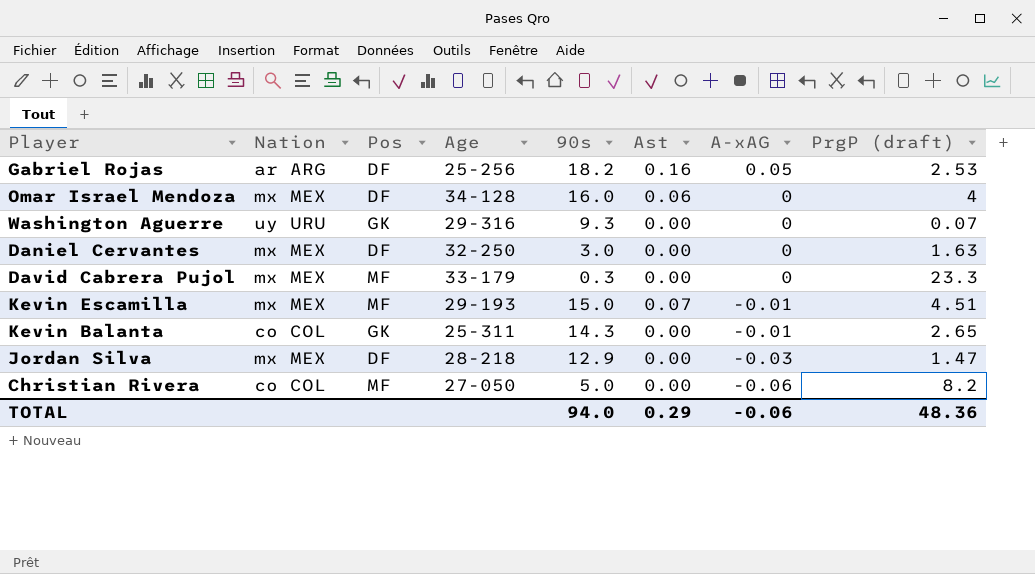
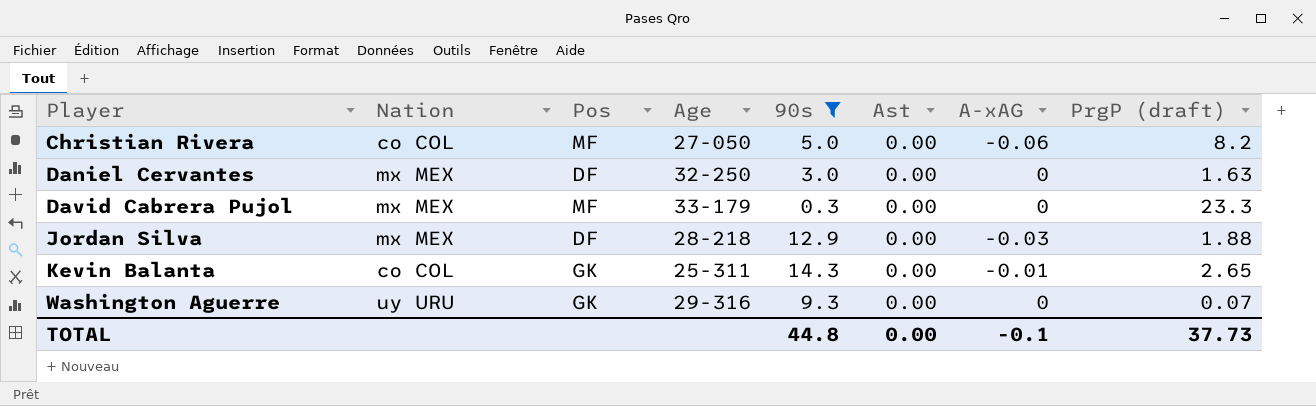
filter: none -> 90s <= 14.3
row order: A-xAG descending -> Player ascending
Jordan Silva | PrgP (draft): 1.47 -> 1.88
TOTAL | 90s: 94.0 -> 44.8
TOTAL | Ast: 0.29 -> 0.00
TOTAL | A-xAG: -0.06 -> -0.1
TOTAL | PrgP (draft): 48.36 -> 37.73

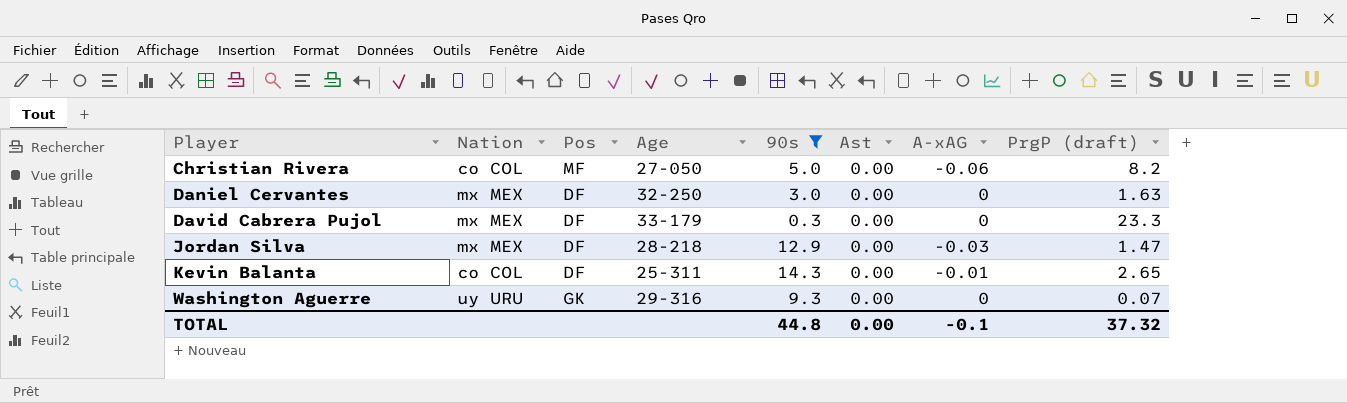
David Cabrera Pujol | Pos: MF -> DF
Jordan Silva | PrgP (draft): 1.88 -> 1.47
Kevin Balanta | Pos: GK -> DF
TOTAL | PrgP (draft): 37.73 -> 37.32

